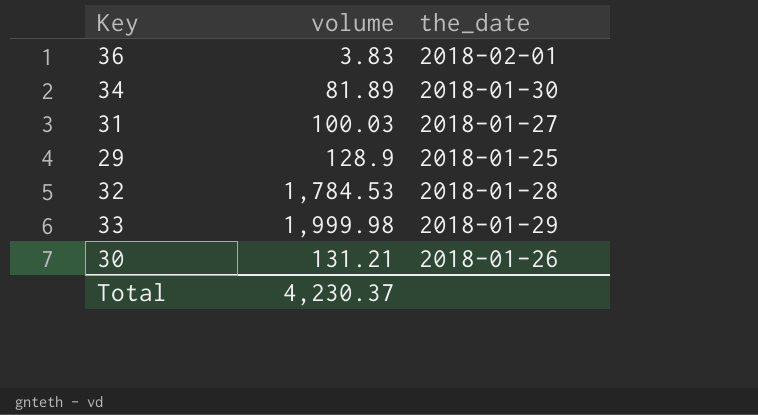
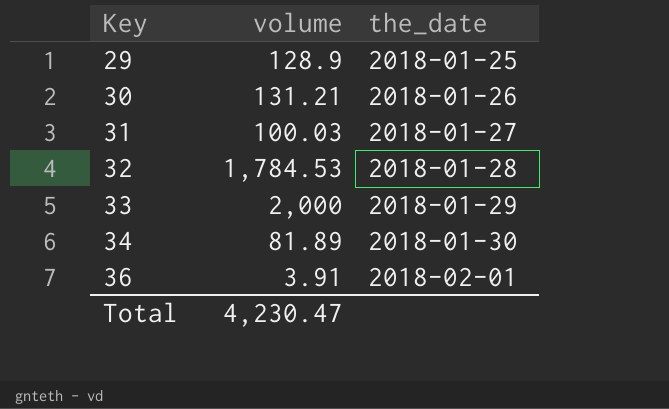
row order: none -> Key ascending
33 | volume: 1,999.98 -> 2,000
36 | volume: 3.83 -> 3.91
Total | volume: 4,230.37 -> 4,230.47

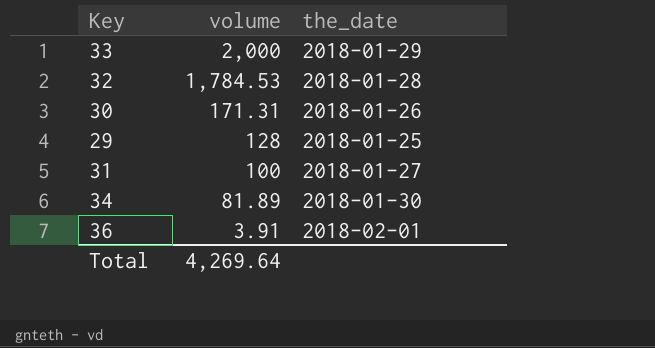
row order: Key ascending -> volume descending
30 | volume: 131.21 -> 171.31
29 | volume: 128.9 -> 128
31 | volume: 100.03 -> 100
Total | volume: 4,230.47 -> 4,269.64

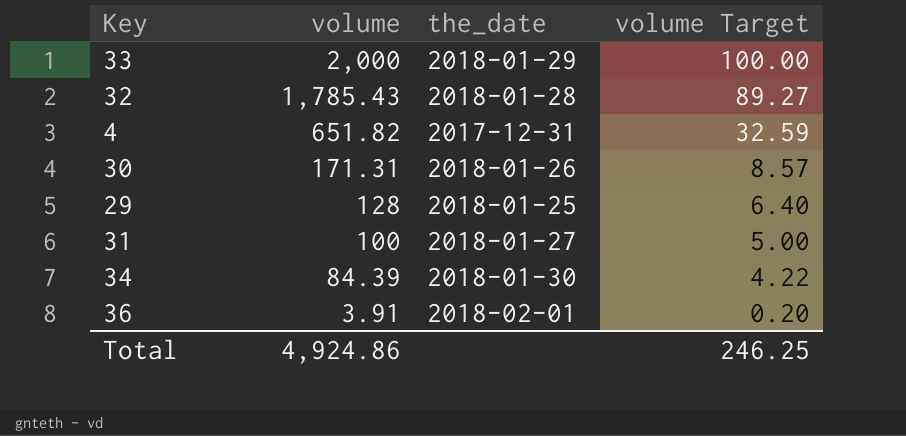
column volume Target | formula: none -> [volume] * 0.05
32 | volume: 1,784.53 -> 1,785.43
row 4: none -> 651.82 | 2017-12-31 | 32.59
34 | volume: 81.89 -> 84.39
Total | volume: 4,269.64 -> 4,924.86

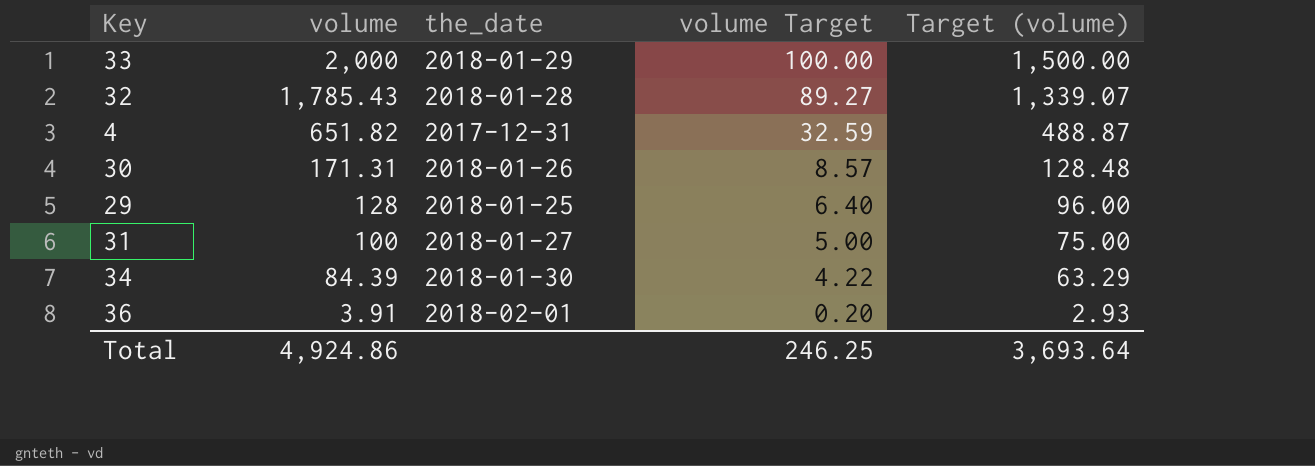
column Target (volume) | formula: none -> [volume] * 0.75

